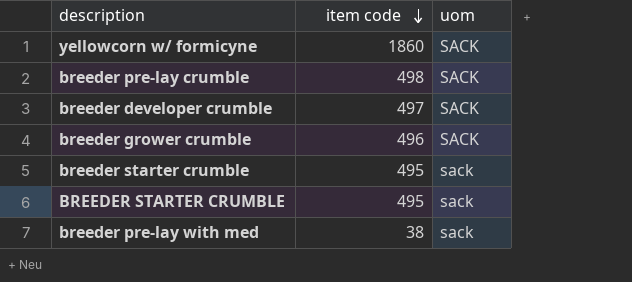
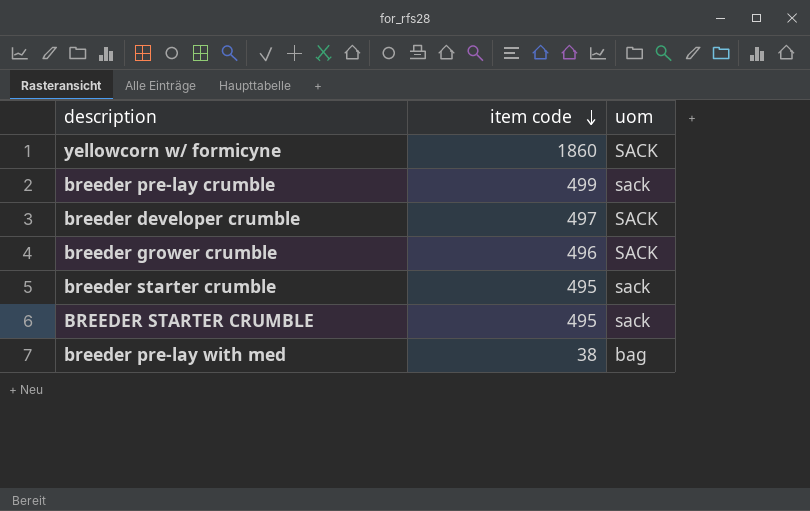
breeder pre-lay crumble | item code: 498 -> 499
breeder pre-lay crumble | uom: SACK -> sack
breeder pre-lay with med | uom: sack -> bag

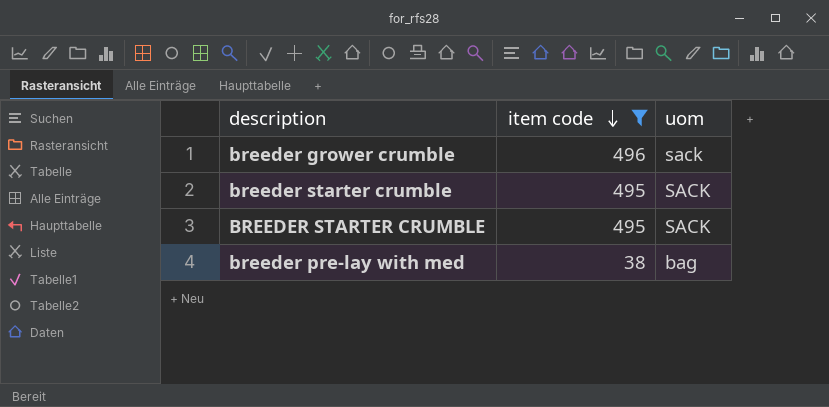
filter: none -> item code <= 496
breeder grower crumble | uom: SACK -> sack
breeder starter crumble | uom: sack -> SACK
BREEDER STARTER CRUMBLE | uom: sack -> SACK

